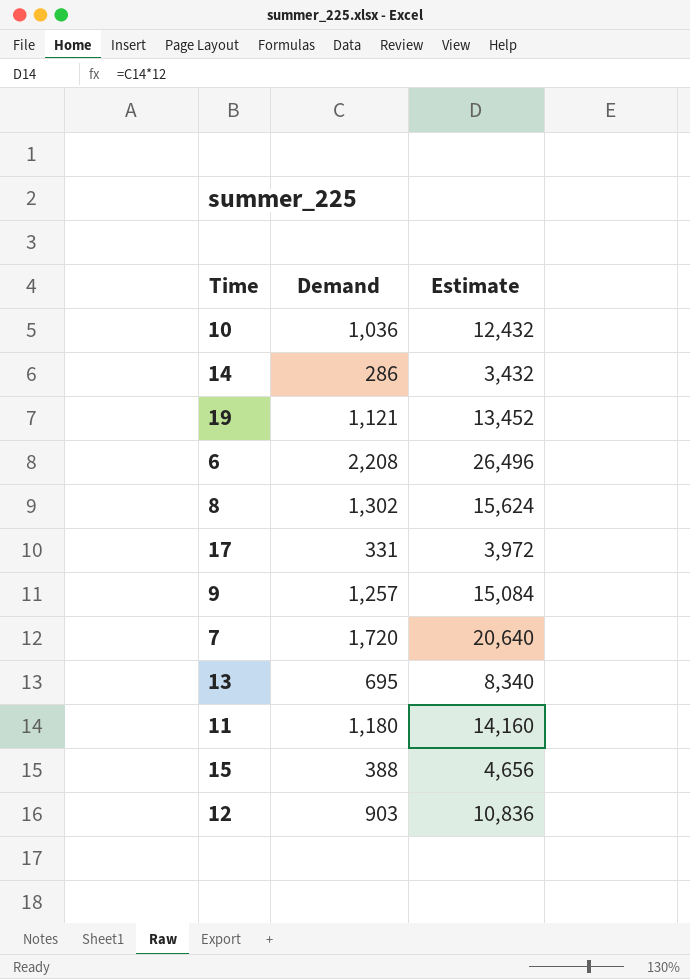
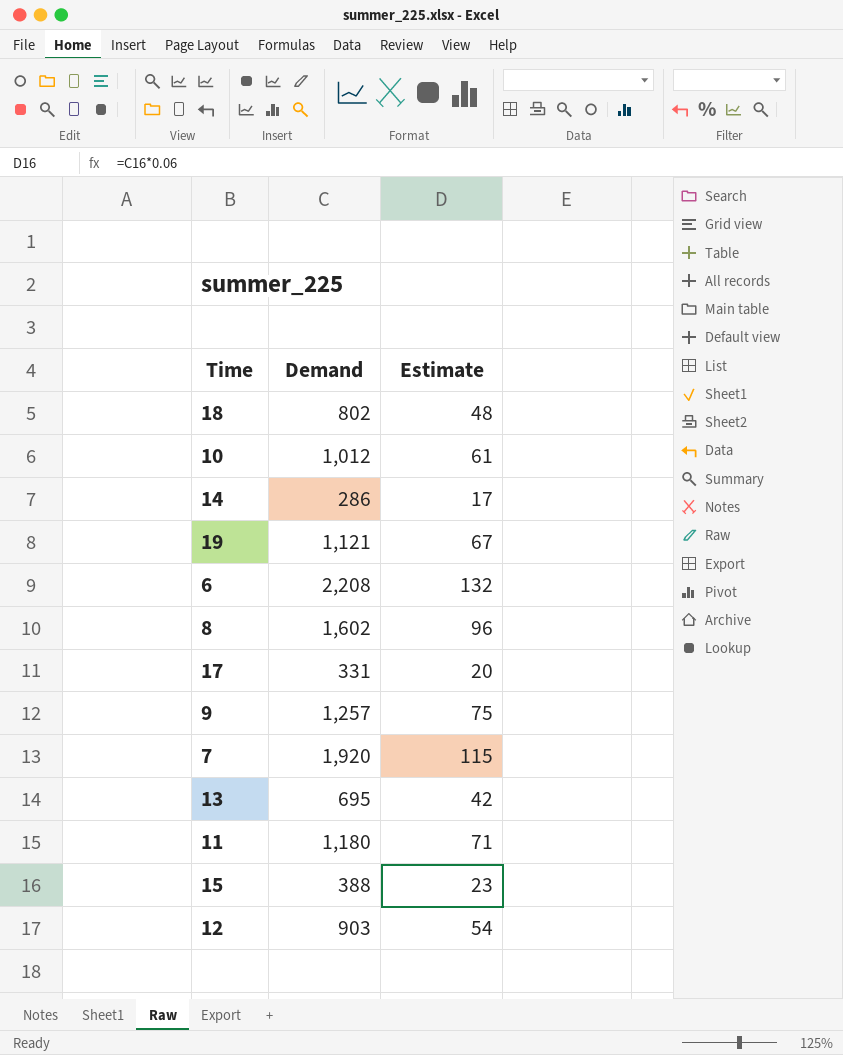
column Estimate | formula: [Demand] * 12 -> [Demand] * 0.06
row 18: none -> 802 | 48
10 | Demand: 1,036 -> 1,012
8 | Demand: 1,302 -> 1,602
7 | Demand: 1,720 -> 1,920

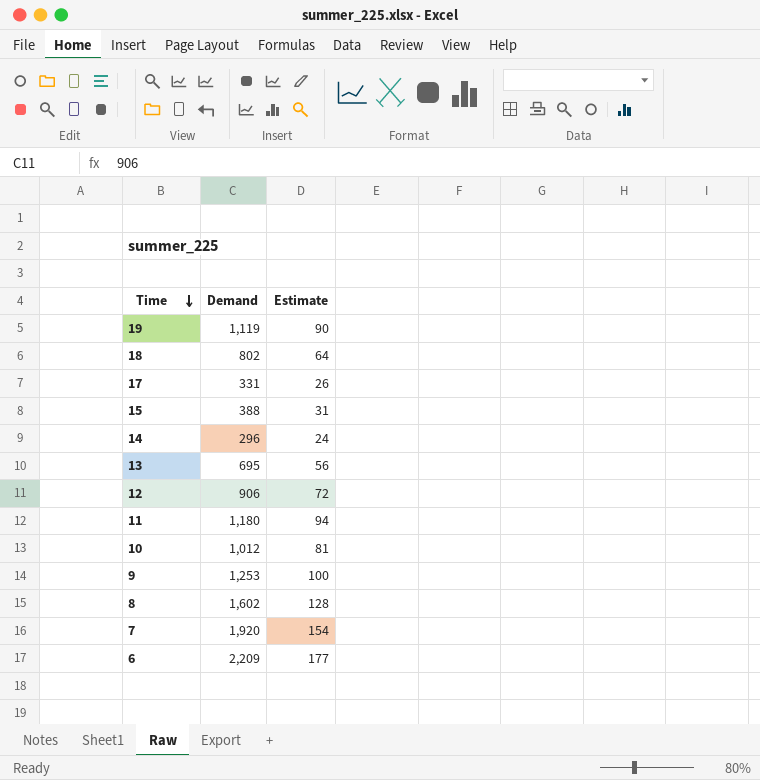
row order: none -> Time descending
column Estimate | formula: [Demand] * 0.06 -> [Demand] * 0.08
19 | Demand: 1,121 -> 1,119
14 | Demand: 286 -> 296
12 | Demand: 903 -> 906
9 | Demand: 1,257 -> 1,253
6 | Demand: 2,208 -> 2,209

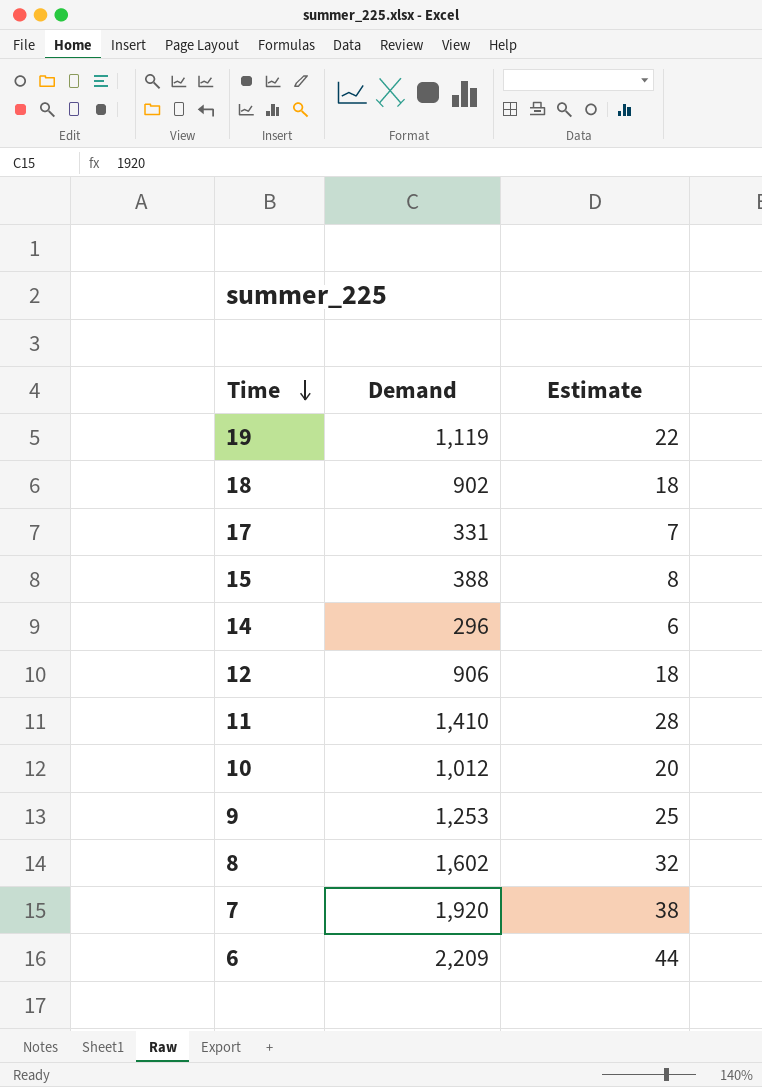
column Estimate | formula: [Demand] * 0.08 -> [Demand] * 0.02
row 13: 695 | 56 -> none
18 | Demand: 802 -> 902
11 | Demand: 1,180 -> 1,410

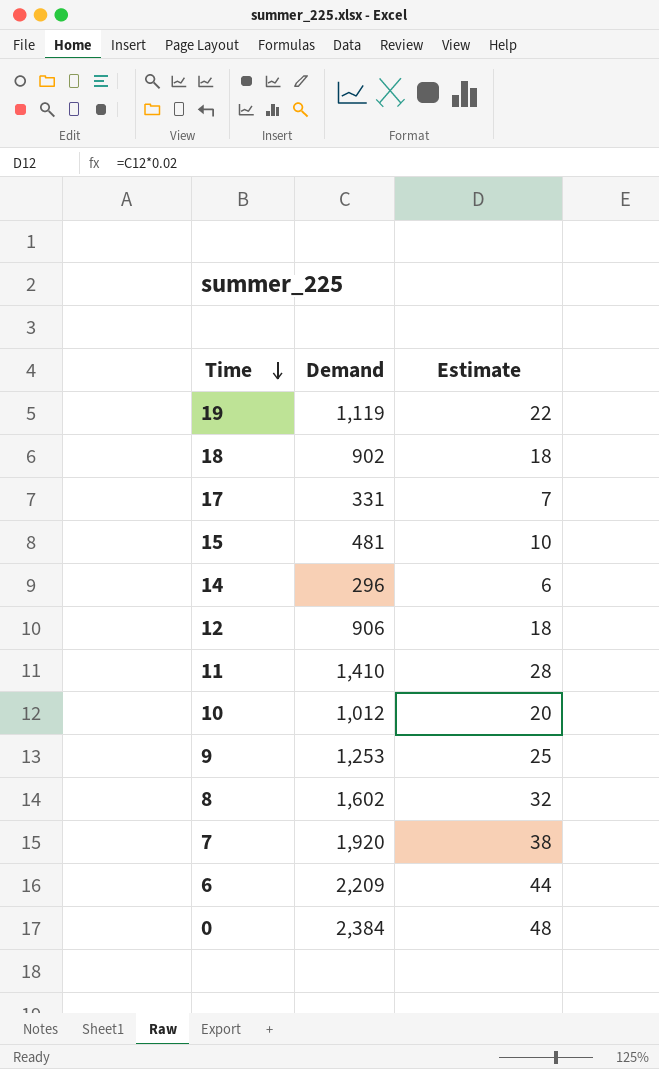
15 | Demand: 388 -> 481
15 | Estimate: 8 -> 10
row 0: none -> 2,384 | 48

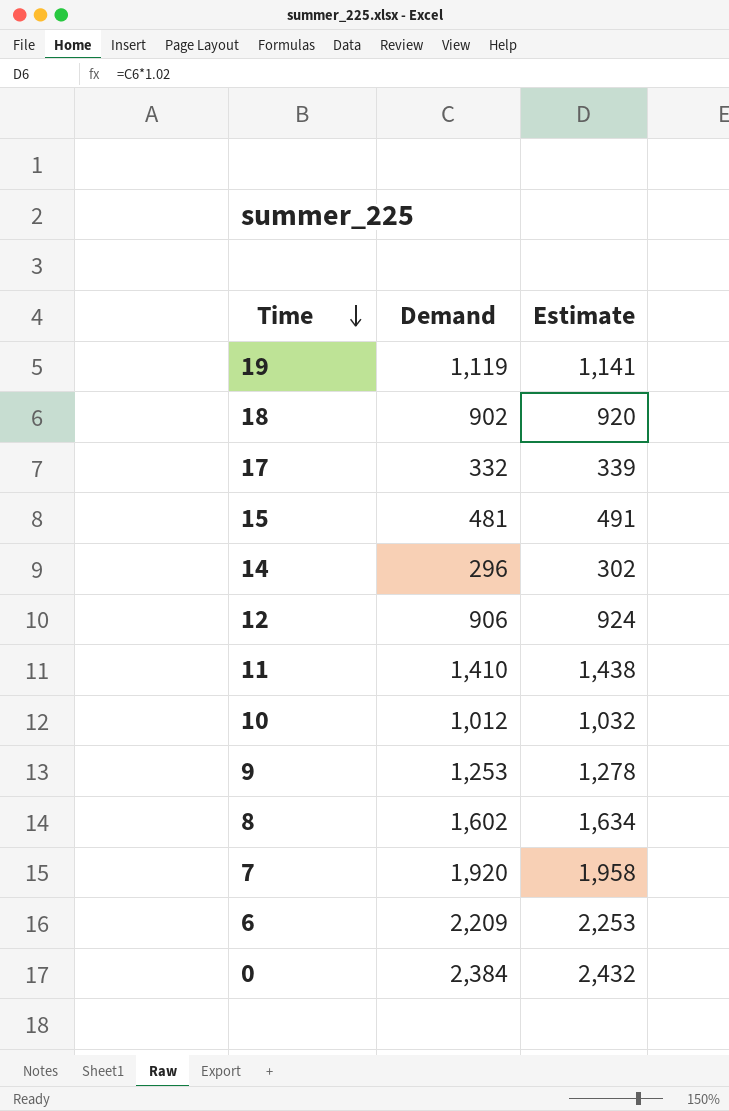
column Estimate | formula: [Demand] * 0.02 -> [Demand] * 1.02
17 | Demand: 331 -> 332

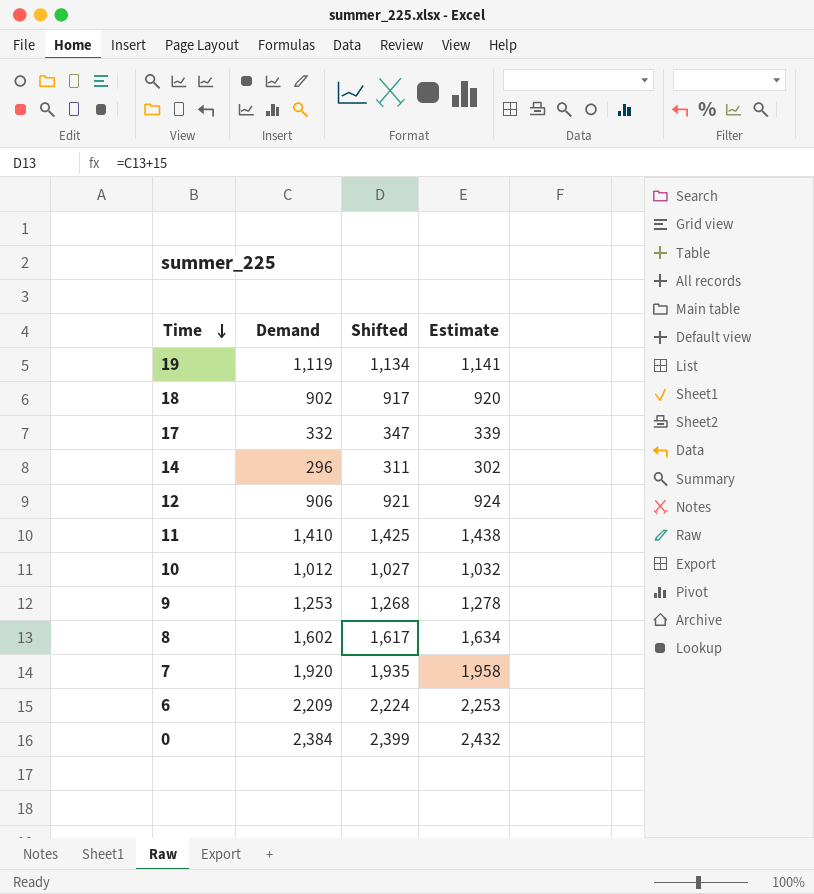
column Shifted | formula: none -> [Demand] + 15
row 15: 481 | 491 -> none

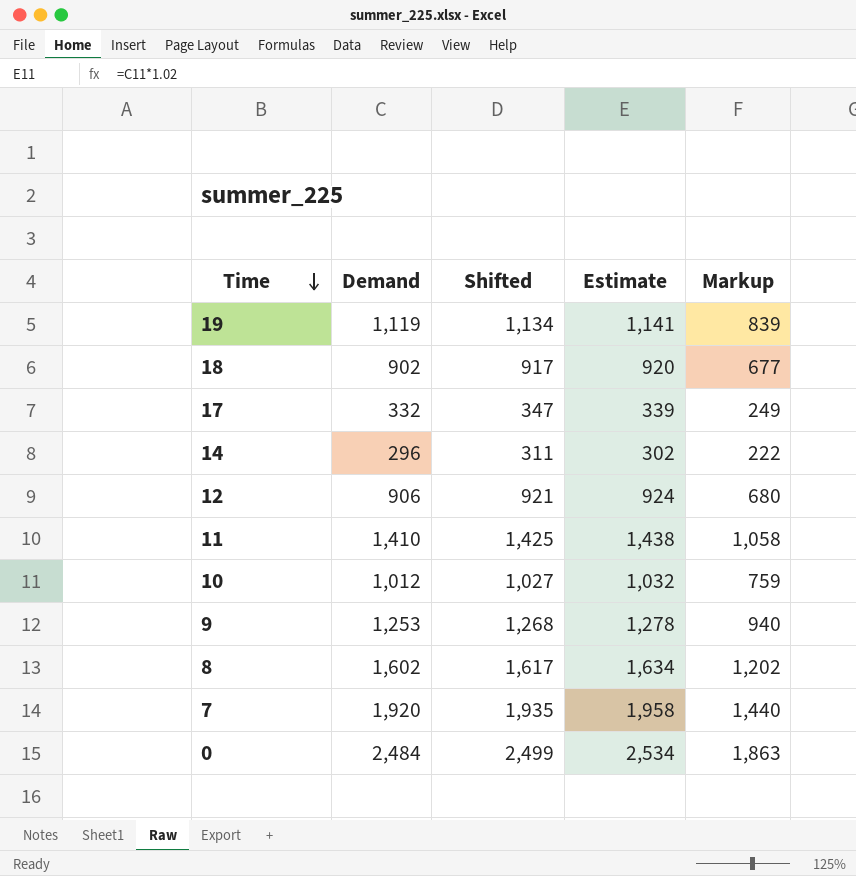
column Markup | formula: none -> [Demand] * 0.75
row 6: 2,209 | 2,224 | 2,253 -> none
0 | Demand: 2,384 -> 2,484
0 | Shifted: 2,399 -> 2,499
0 | Estimate: 2,432 -> 2,534

